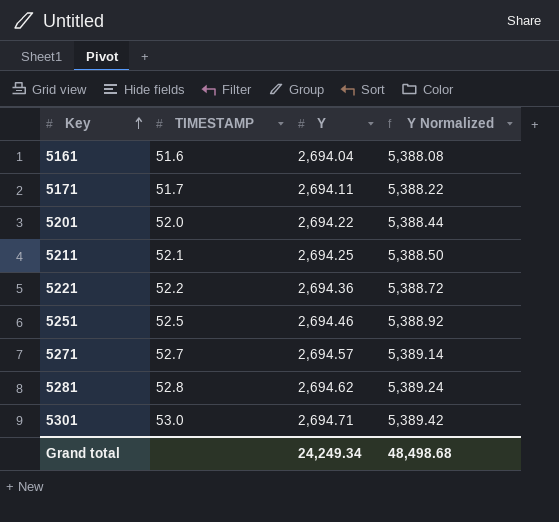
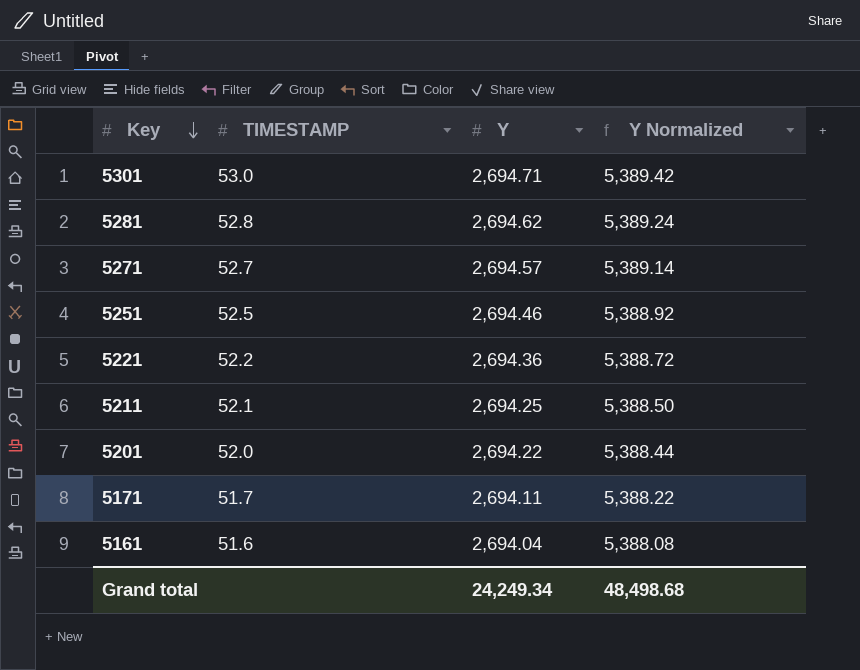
row order: Key ascending -> Key descending

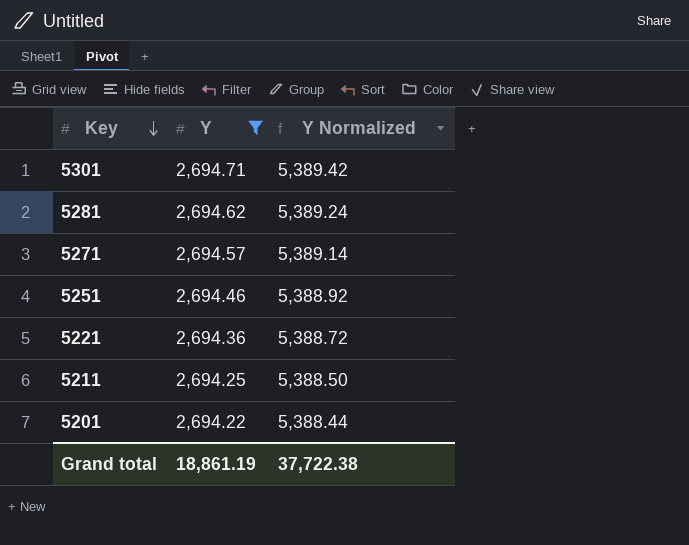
filter: none -> Y >= 2,694.22
column TIMESTAMP | position: 2 -> none
Grand total | Y: 24,249.34 -> 18,861.19
Grand total | Y Normalized: 48,498.68 -> 37,722.38

